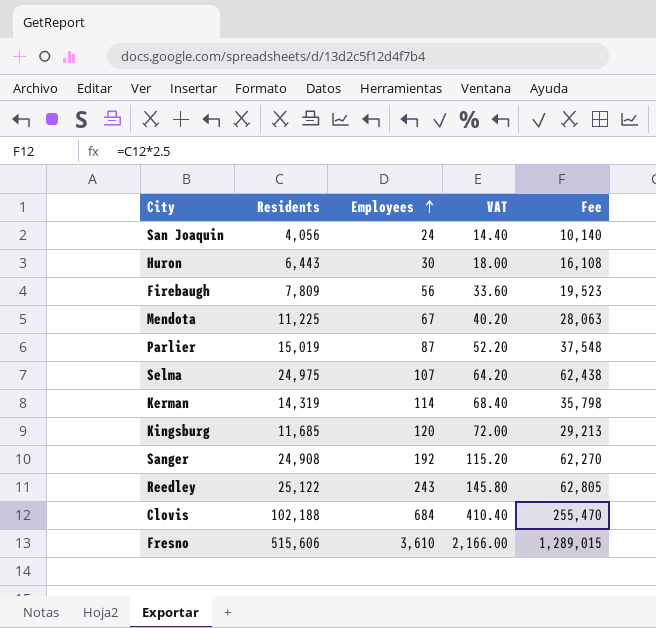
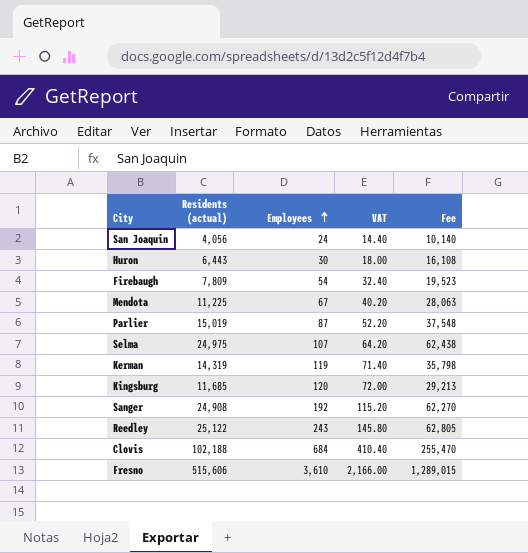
column name: Residents -> Residents (actual)
Firebaugh | Employees: 56 -> 54
Firebaugh | VAT: 33.60 -> 32.40
Kerman | Employees: 114 -> 119
Kerman | VAT: 68.40 -> 71.40

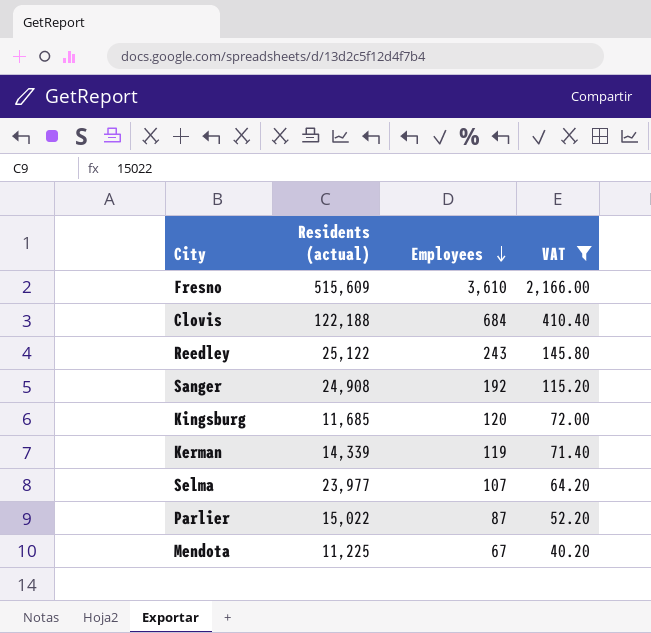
filter: none -> VAT >= 40.20
row order: Employees ascending -> Employees descending
column Fee | formula: [Residents (actual)] * 2.5 -> none
Fresno | Residents (actual): 515,606 -> 515,609
Clovis | Residents (actual): 102,188 -> 122,188
Kerman | Residents (actual): 14,319 -> 14,339
Selma | Residents (actual): 24,975 -> 23,977
Parlier | Residents (actual): 15,019 -> 15,022

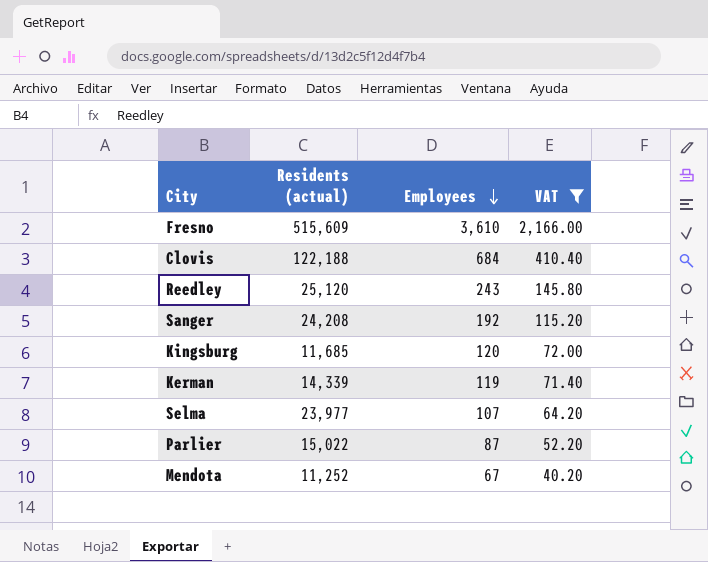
Reedley | Residents (actual): 25,122 -> 25,120
Sanger | Residents (actual): 24,908 -> 24,208
Mendota | Residents (actual): 11,225 -> 11,252

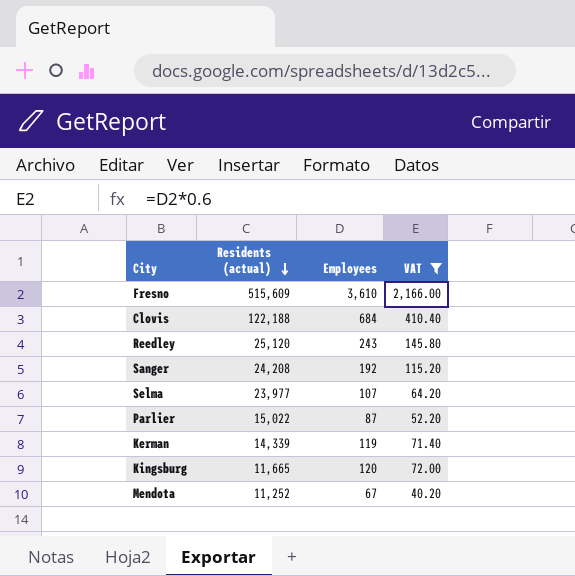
row order: Employees descending -> Residents (actual) descending
Kingsburg | Residents (actual): 11,685 -> 11,665

